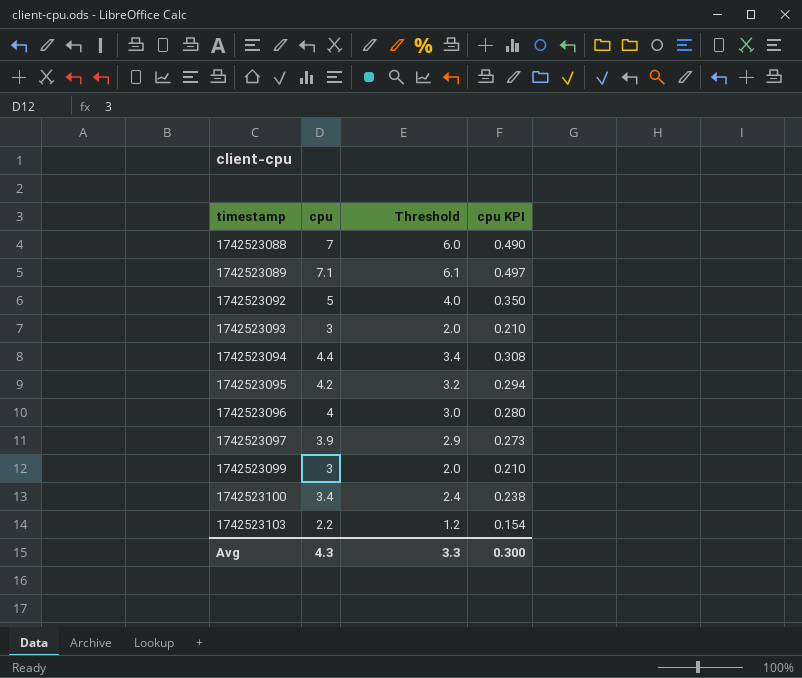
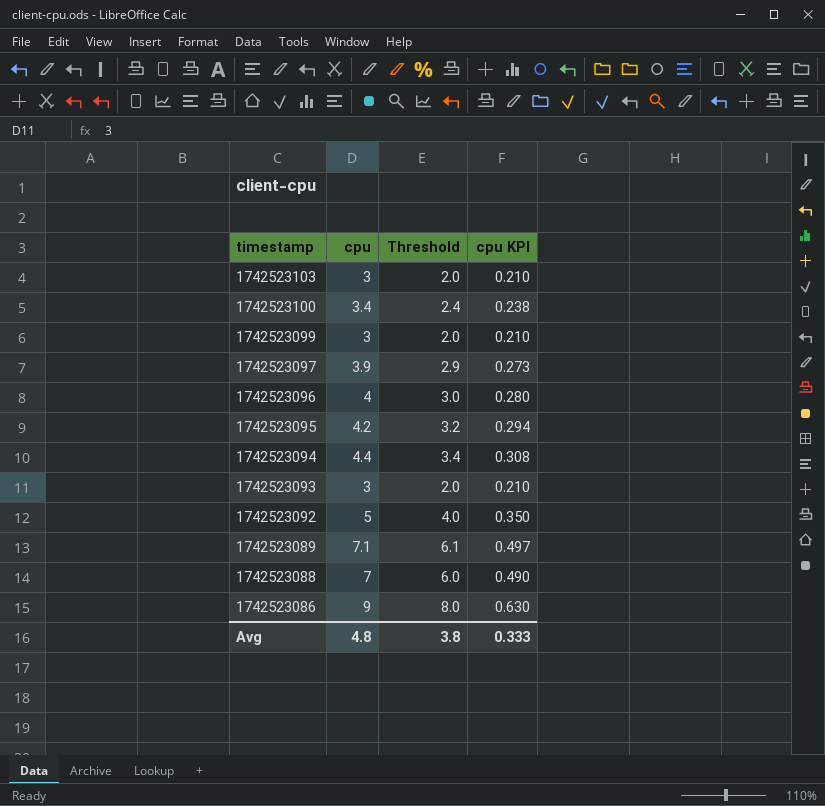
row order: timestamp ascending -> timestamp descending
1742523103 | cpu: 2.2 -> 3
1742523103 | Threshold: 1.2 -> 2.0
1742523103 | cpu KPI: 0.154 -> 0.210
row 1742523086: none -> 9 | 8.0 | 0.630
Avg | cpu: 4.3 -> 4.8
Avg | Threshold: 3.3 -> 3.8
Avg | cpu KPI: 0.300 -> 0.333

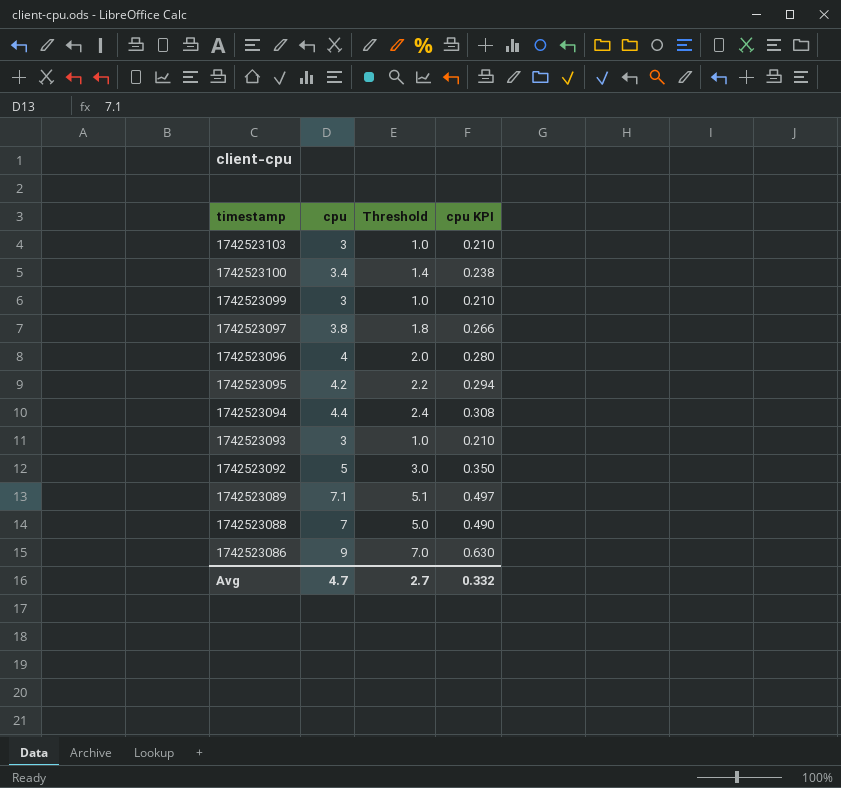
column Threshold | formula: [cpu] - 1 -> [cpu] - 2
1742523097 | cpu: 3.9 -> 3.8
1742523097 | cpu KPI: 0.273 -> 0.266
Avg | cpu: 4.8 -> 4.7
Avg | Threshold: 3.8 -> 2.7
Avg | cpu KPI: 0.333 -> 0.332

